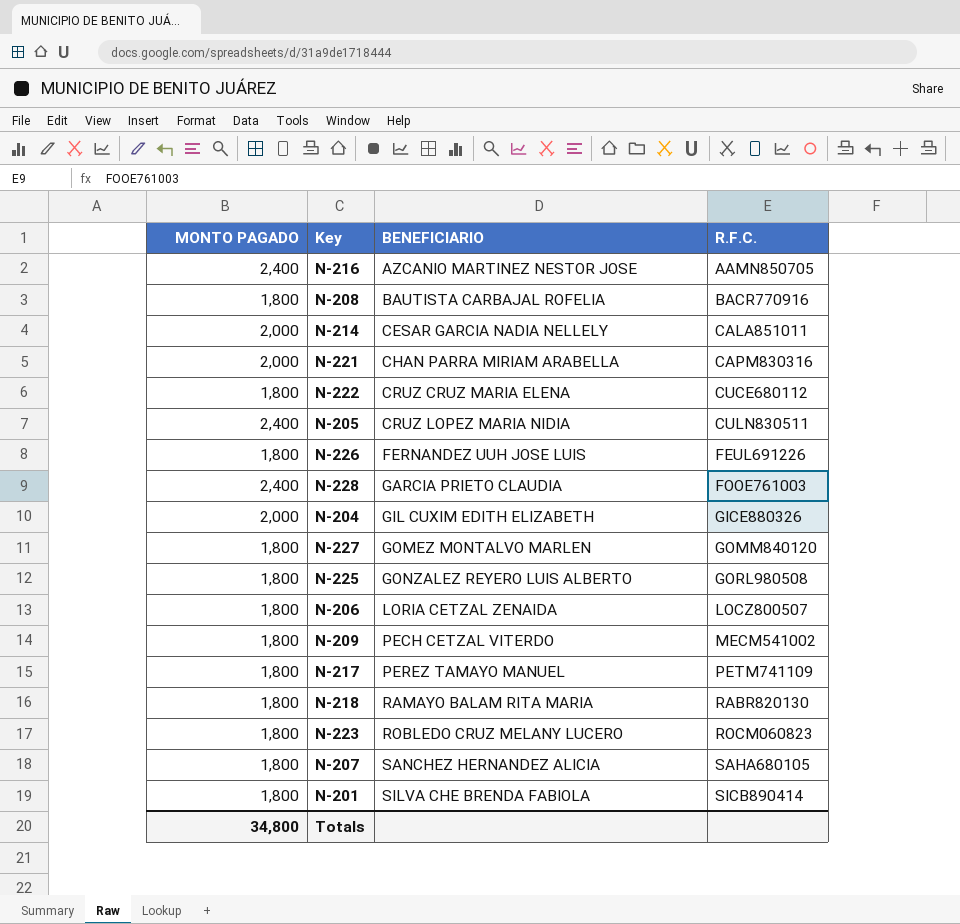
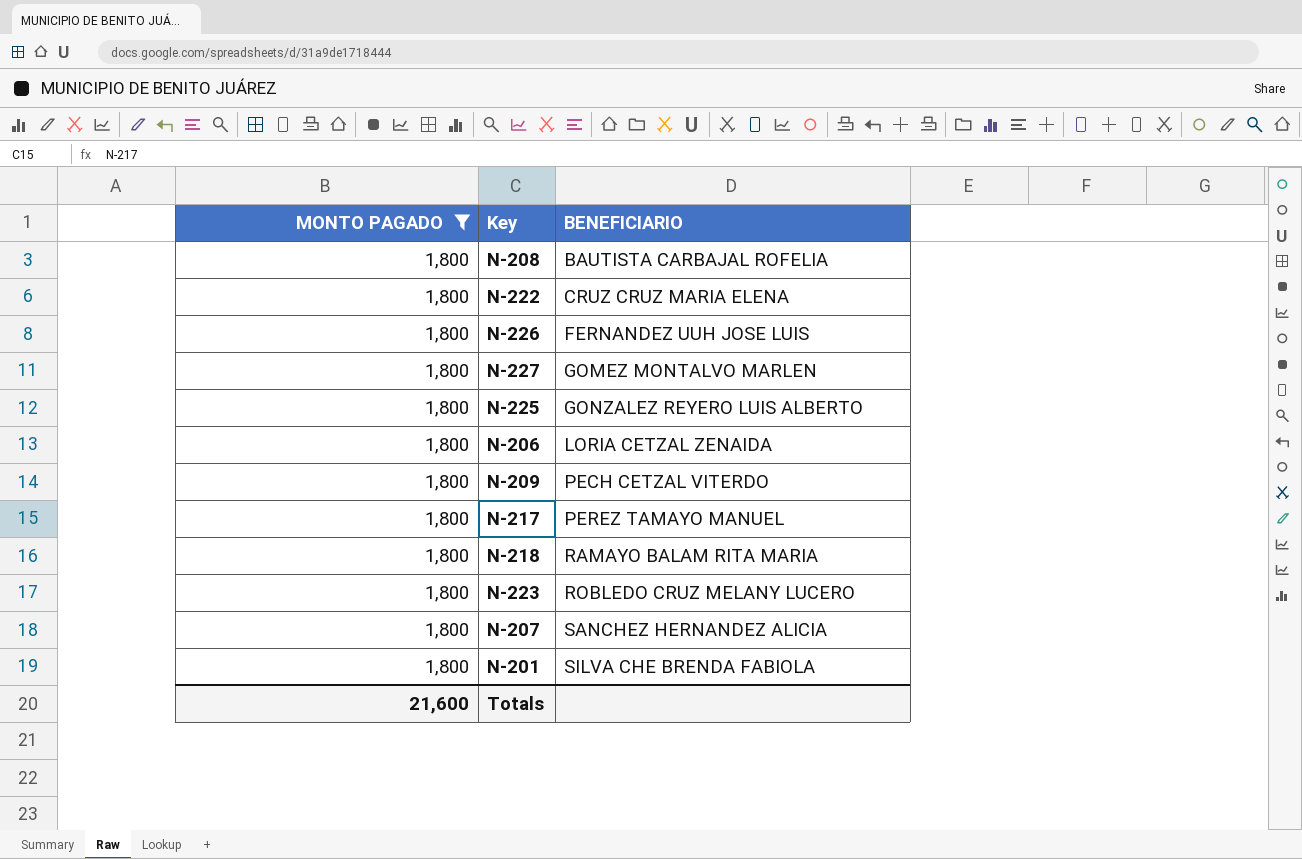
filter: none -> MONTO PAGADO = 1,800
column R.F.C. | position: 4 -> none
Totals | MONTO PAGADO: 34,800 -> 21,600

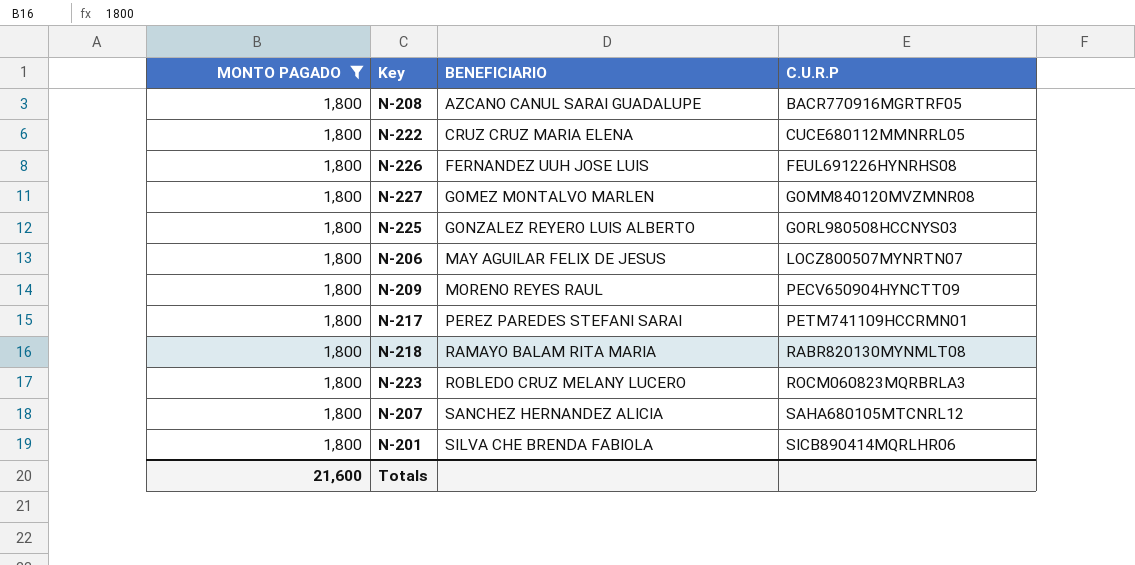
column C.U.R.P | position: none -> 4
N-208 | BENEFICIARIO: BAUTISTA CARBAJAL ROFELIA -> AZCANO CANUL SARAI GUADALUPE
N-206 | BENEFICIARIO: LORIA CETZAL ZENAIDA -> MAY AGUILAR FELIX DE JESUS
N-209 | BENEFICIARIO: PECH CETZAL VITERDO -> MORENO REYES RAUL
N-217 | BENEFICIARIO: PEREZ TAMAYO MANUEL -> PEREZ PAREDES STEFANI SARAI

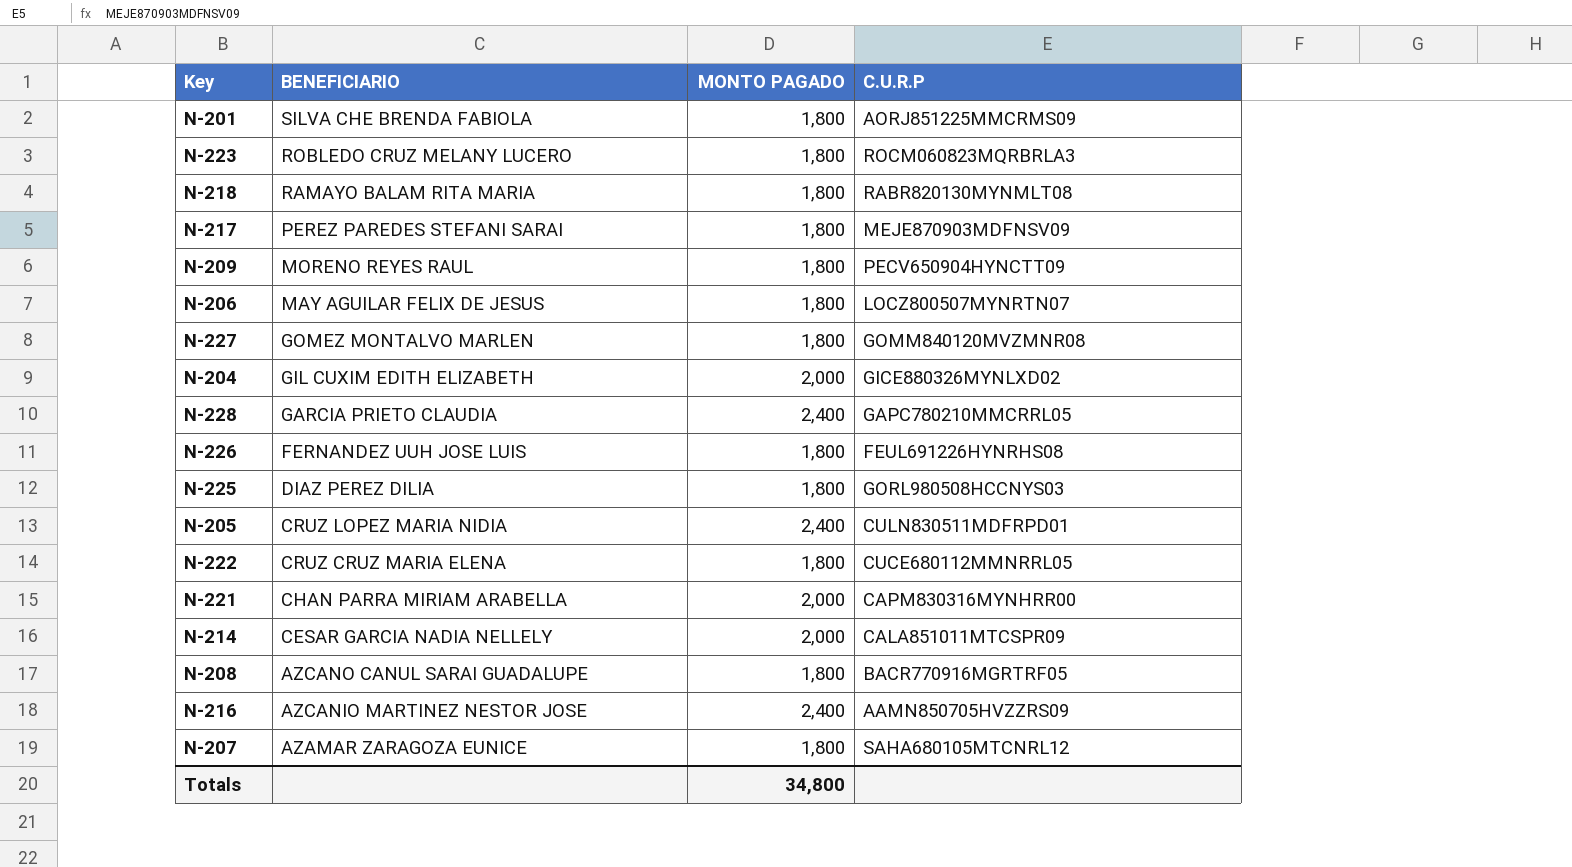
filter: MONTO PAGADO = 1,800 -> none
row order: BENEFICIARIO ascending -> BENEFICIARIO descending
column MONTO PAGADO | position: 1 -> 3
N-201 | C.U.R.P: SICB890414MQRLHR06 -> AORJ851225MMCRMS09
N-217 | C.U.R.P: PETM741109HCCRMN01 -> MEJE870903MDFNSV09
N-225 | BENEFICIARIO: GONZALEZ REYERO LUIS ALBERTO -> DIAZ PEREZ DILIA
N-207 | BENEFICIARIO: SANCHEZ HERNANDEZ ALICIA -> AZAMAR ZARAGOZA EUNICE
Totals | MONTO PAGADO: 21,600 -> 34,800

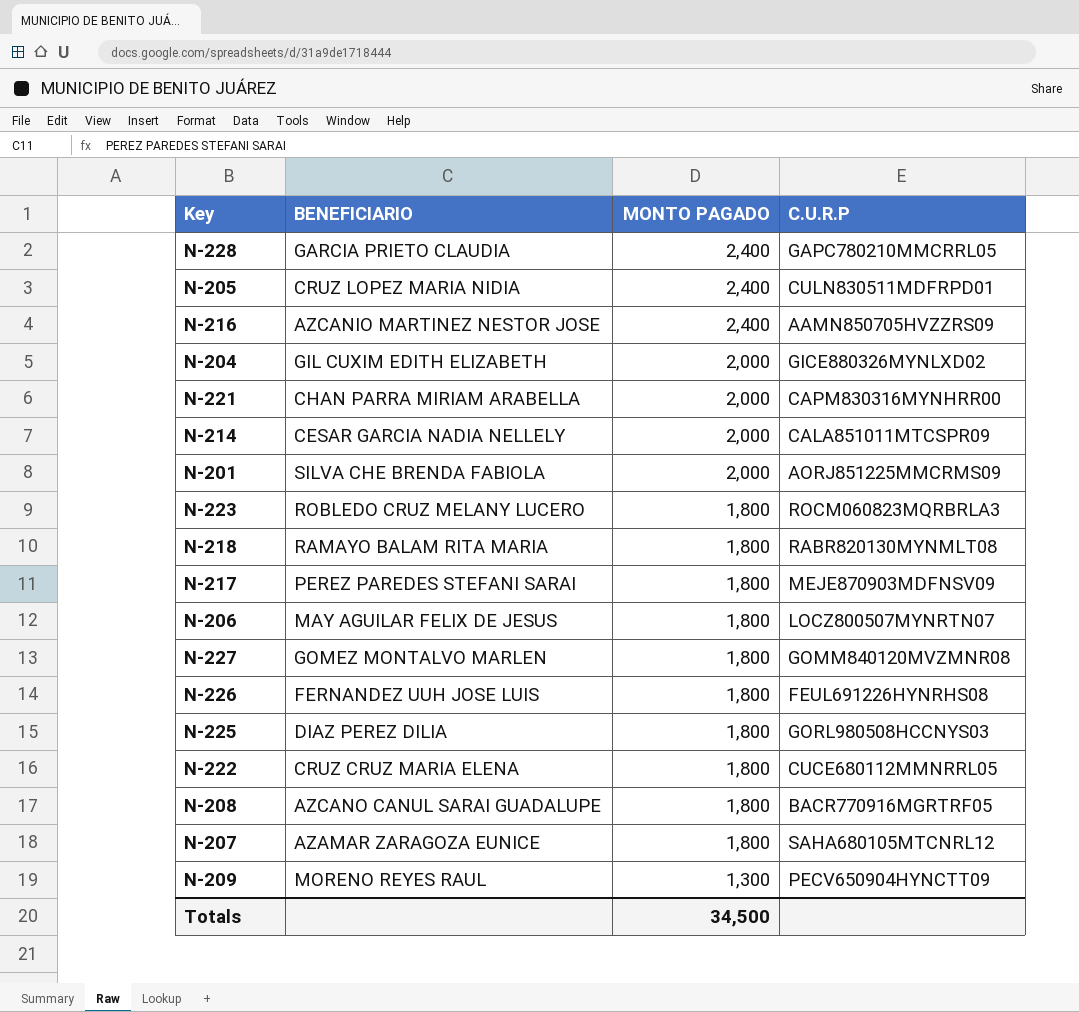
row order: BENEFICIARIO descending -> MONTO PAGADO descending
N-201 | MONTO PAGADO: 1,800 -> 2,000
N-209 | MONTO PAGADO: 1,800 -> 1,300
Totals | MONTO PAGADO: 34,800 -> 34,500

